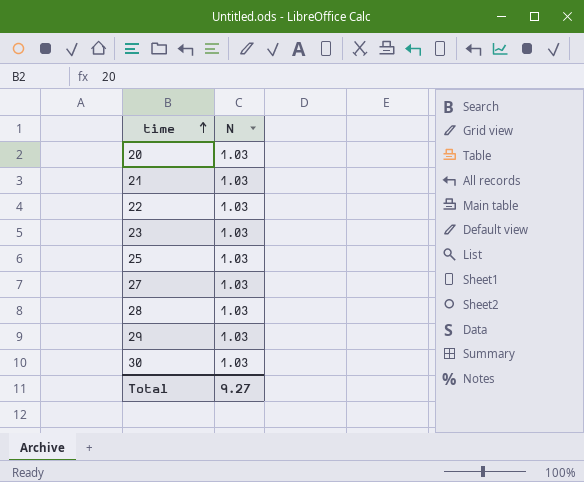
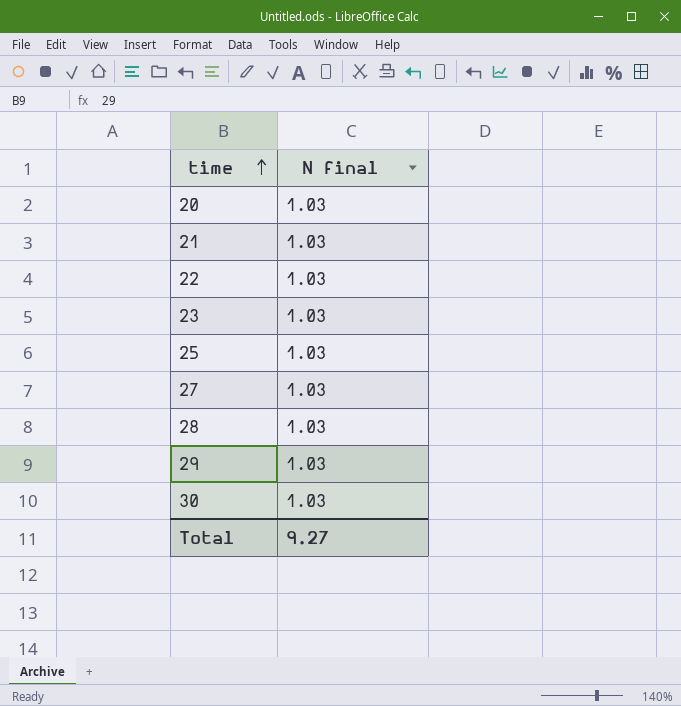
column name: N -> N final

